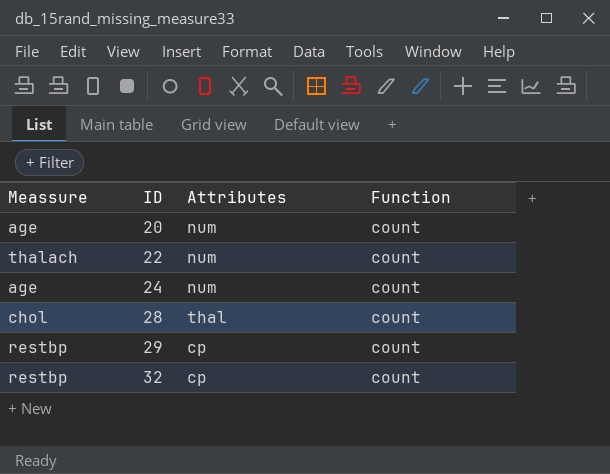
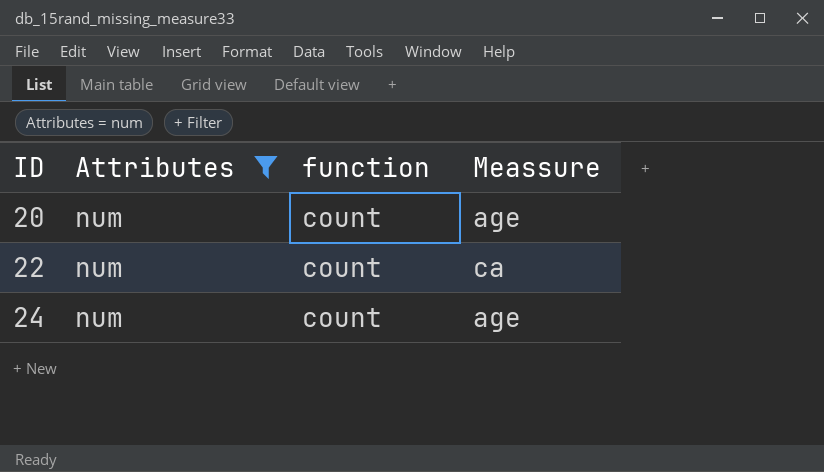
filter: none -> Attributes = num
column name: Function -> function
column Meassure | position: 1 -> 4
22 | Meassure: thalach -> ca

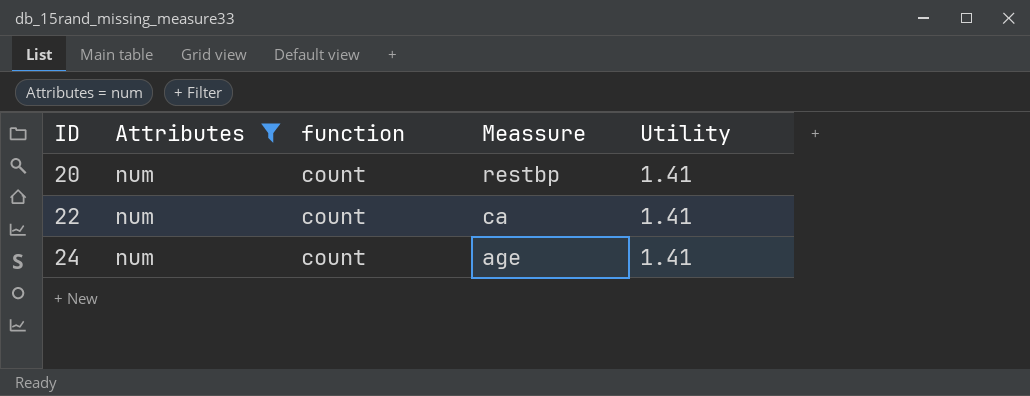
column Utility | position: none -> 5
20 | Meassure: age -> restbp

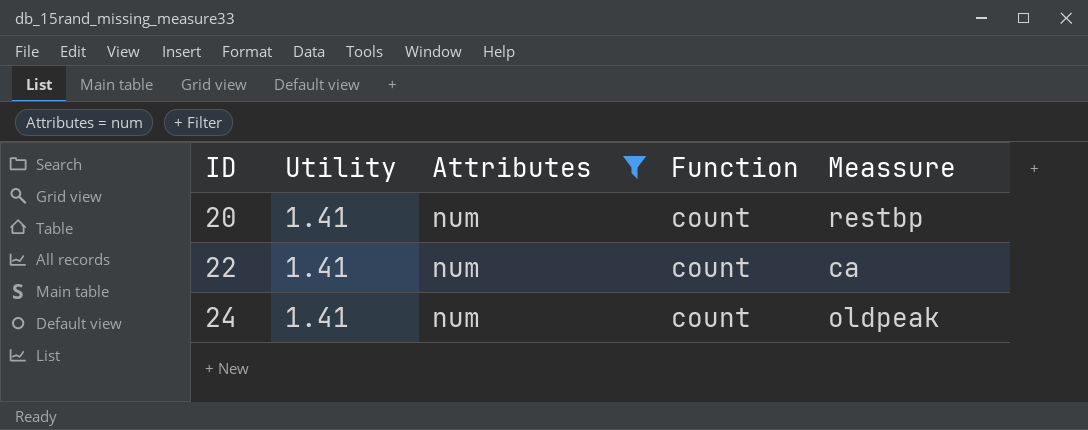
column Utility | position: 5 -> 2
column name: function -> Function
24 | Meassure: age -> oldpeak

